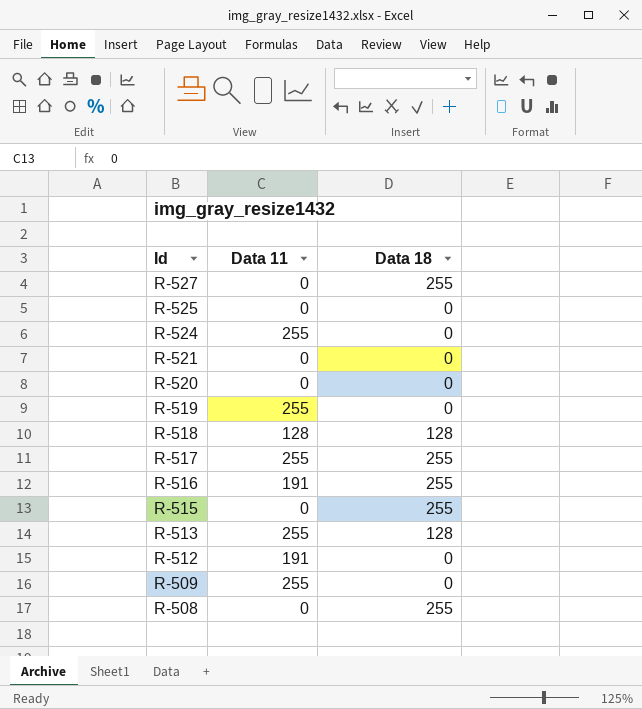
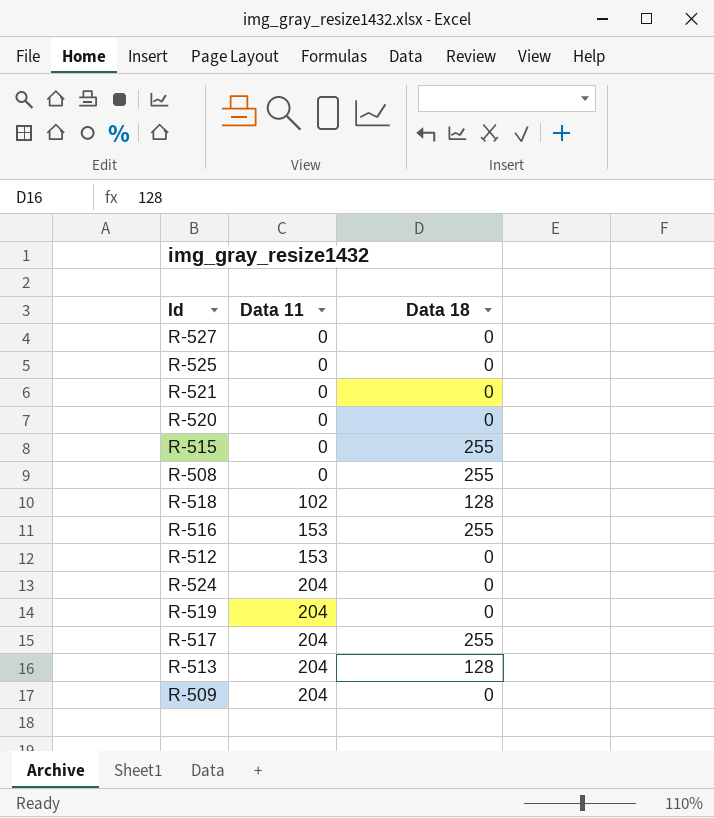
row order: Id descending -> Data 11 ascending
R-527 | Data 18: 255 -> 0
R-518 | Data 11: 128 -> 102
R-516 | Data 11: 191 -> 153
R-512 | Data 11: 191 -> 153
R-524 | Data 11: 255 -> 204
R-519 | Data 11: 255 -> 204
R-517 | Data 11: 255 -> 204
R-513 | Data 11: 255 -> 204
R-509 | Data 11: 255 -> 204

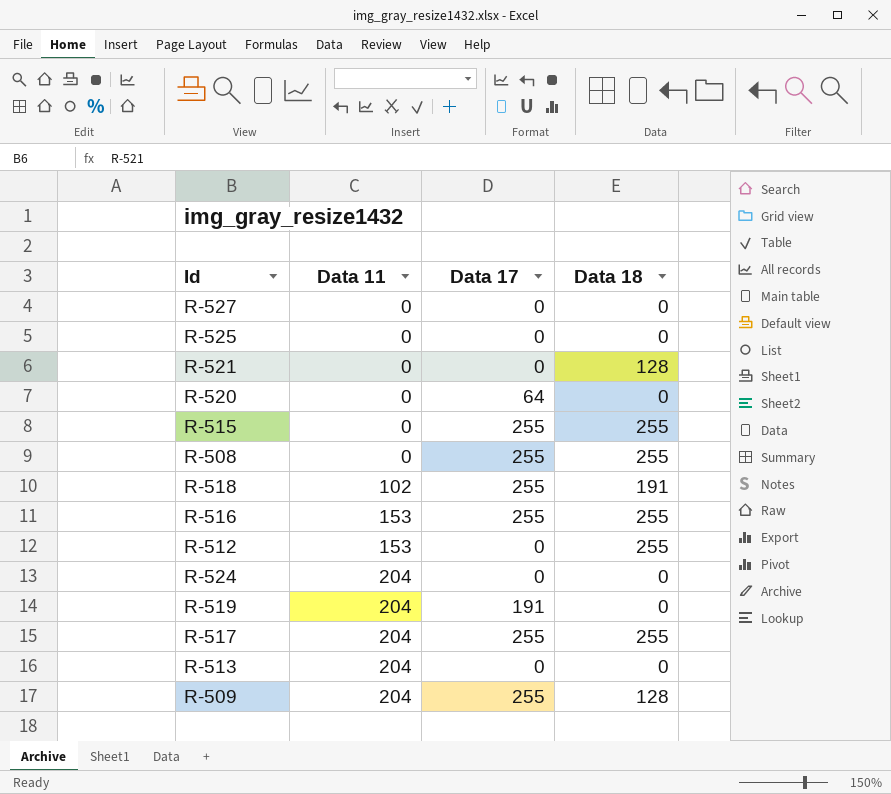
column Data 17 | position: none -> 3
R-521 | Data 18: 0 -> 128
R-518 | Data 18: 128 -> 191
R-512 | Data 18: 0 -> 255
R-513 | Data 18: 128 -> 0
R-509 | Data 18: 0 -> 128

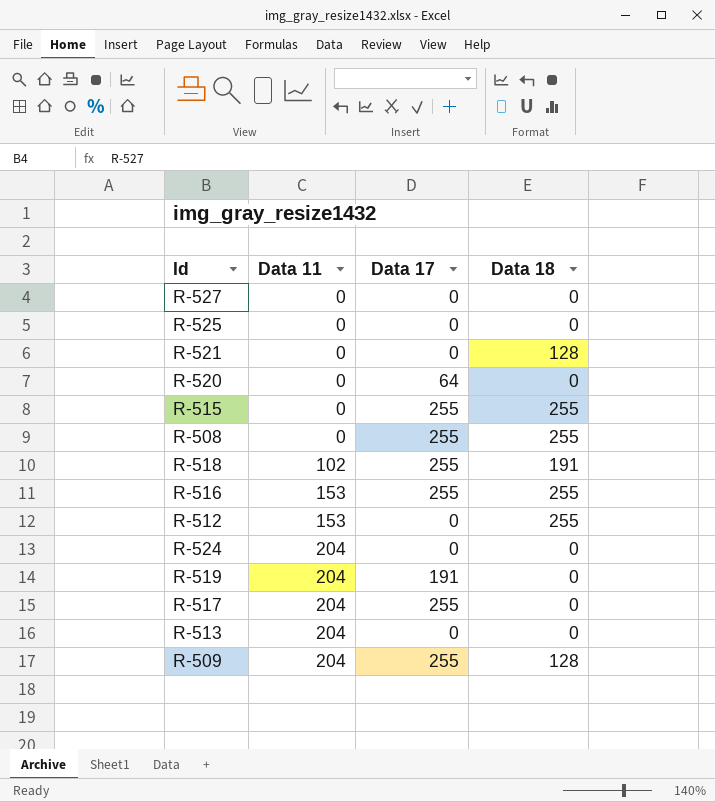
R-517 | Data 18: 255 -> 0

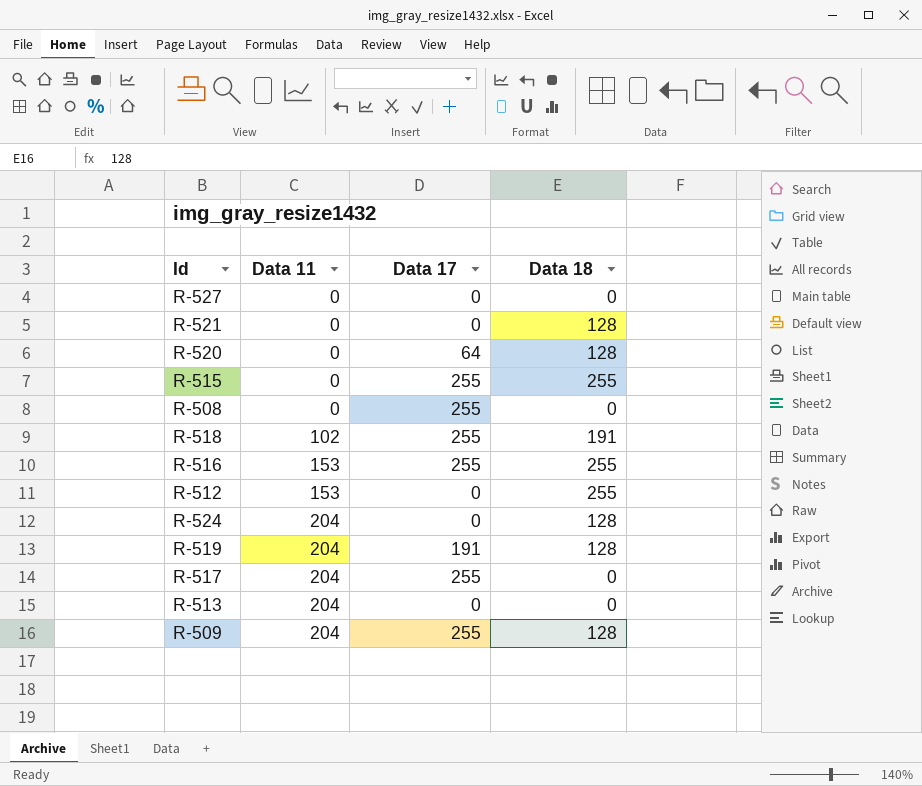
row R-525: 0 | 0 | 0 -> none
R-520 | Data 18: 0 -> 128
R-508 | Data 18: 255 -> 0
R-524 | Data 18: 0 -> 128
R-519 | Data 18: 0 -> 128

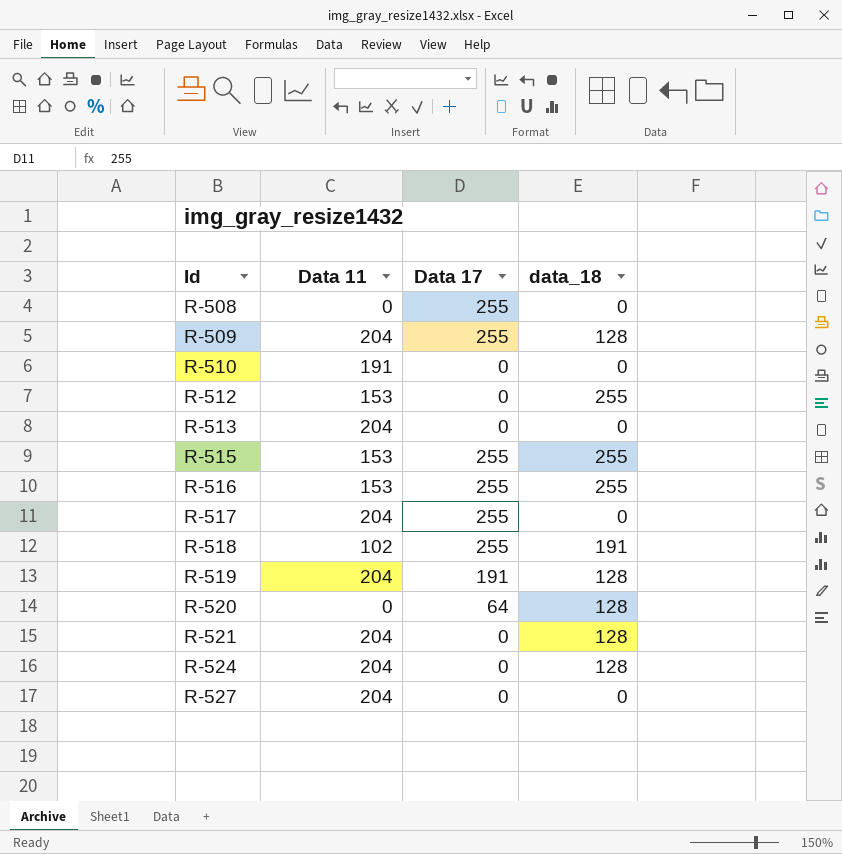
row order: Data 11 ascending -> Id ascending
column name: Data 18 -> data_18
row R-510: none -> 191 | 0 | 0
R-515 | Data 11: 0 -> 153
R-521 | Data 11: 0 -> 204
R-527 | Data 11: 0 -> 204

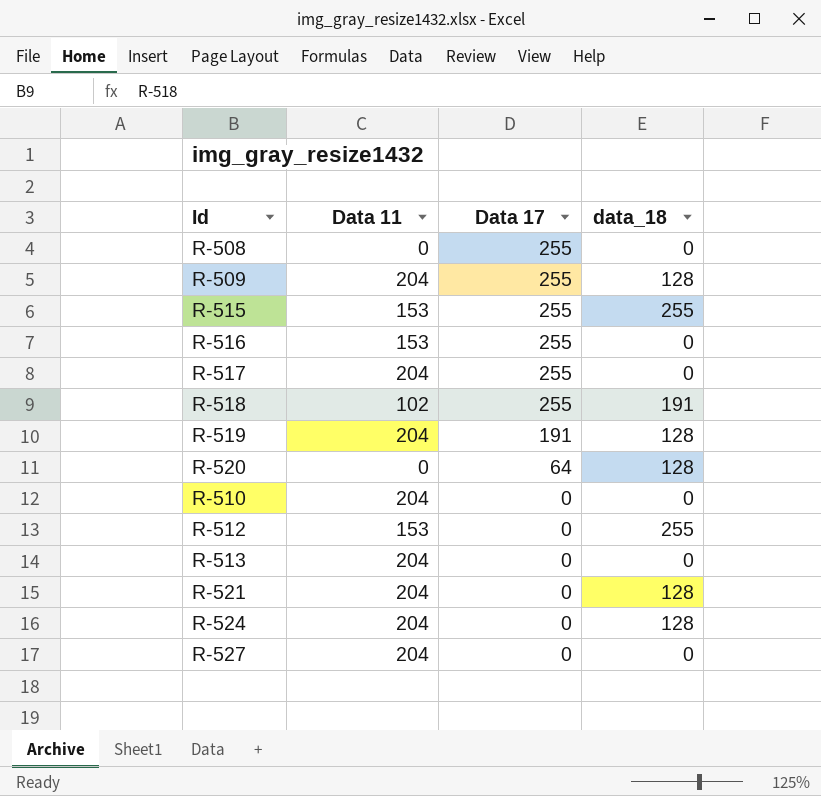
row order: Id ascending -> Data 17 descending
R-516 | data_18: 255 -> 0
R-510 | Data 11: 191 -> 204

